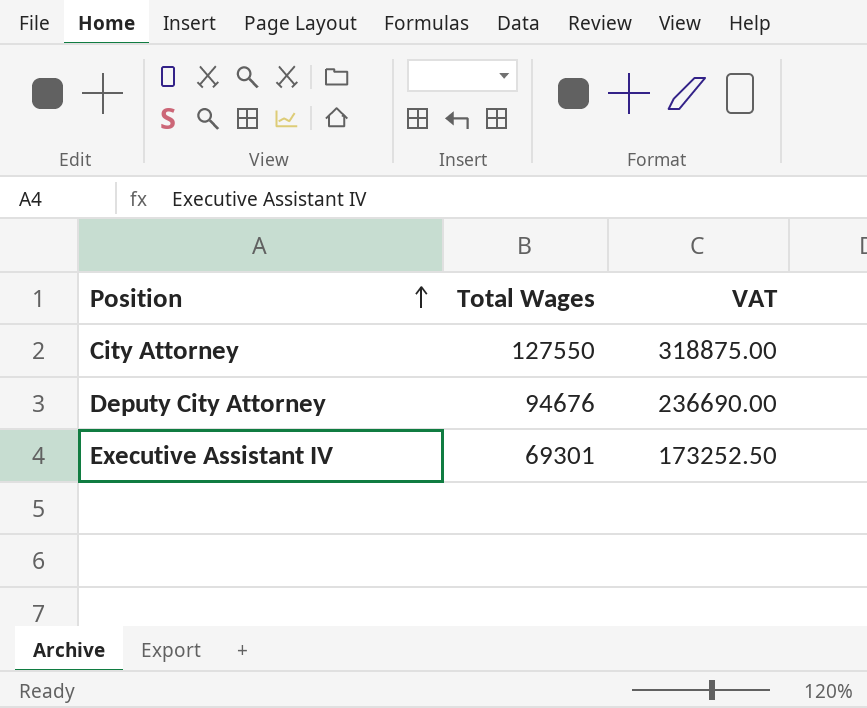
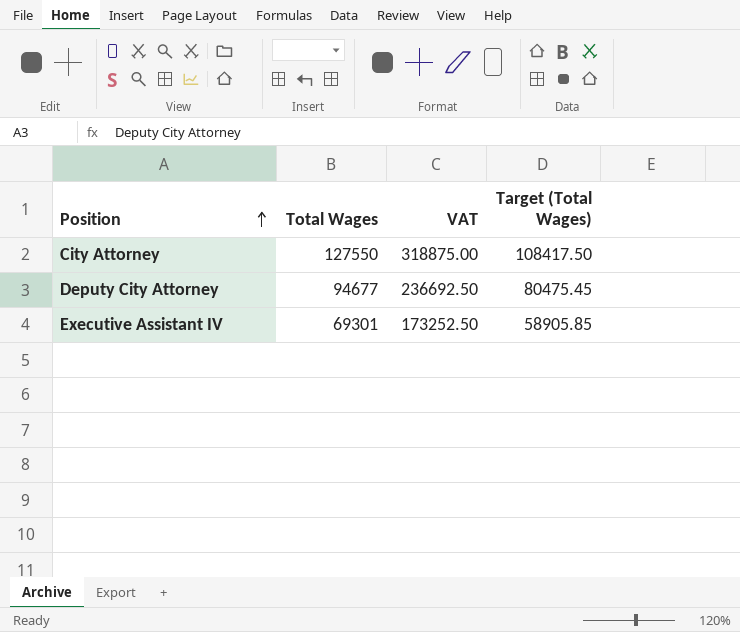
column Target (Total Wages) | formula: none -> [Total Wages] * 0.85
Deputy City Attorney | Total Wages: 94676 -> 94677
Deputy City Attorney | VAT: 236690.00 -> 236692.50

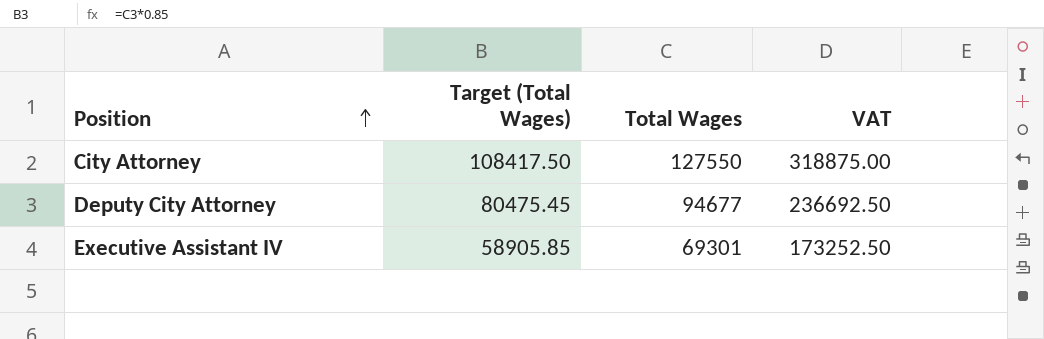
column Target (Total Wages) | position: 4 -> 2

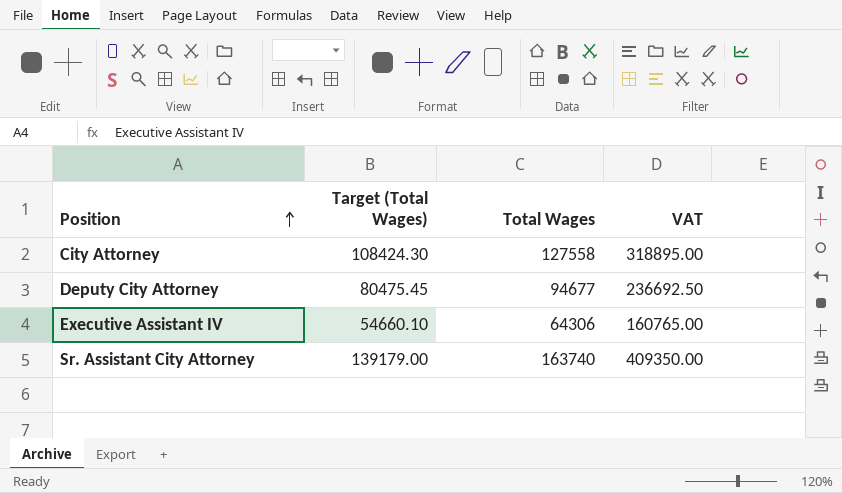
City Attorney | Target (Total Wages): 108417.50 -> 108424.30
City Attorney | Total Wages: 127550 -> 127558
City Attorney | VAT: 318875.00 -> 318895.00
Executive Assistant IV | Target (Total Wages): 58905.85 -> 54660.10
Executive Assistant IV | Total Wages: 69301 -> 64306
Executive Assistant IV | VAT: 173252.50 -> 160765.00
row Sr. Assistant City Attorney: none -> 139179.00 | 163740 | 409350.00

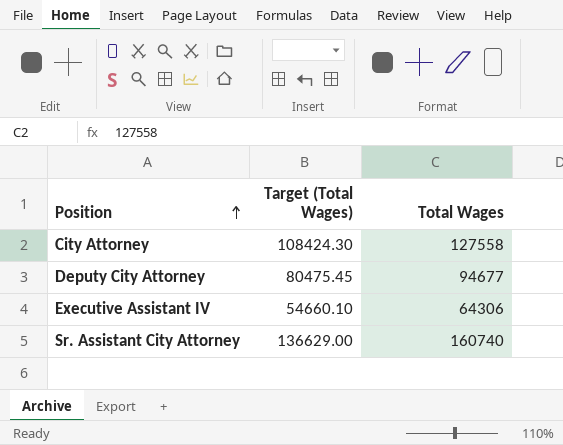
column VAT | formula: [Total Wages] * 2.5 -> none
Sr. Assistant City Attorney | Target (Total Wages): 139179.00 -> 136629.00
Sr. Assistant City Attorney | Total Wages: 163740 -> 160740

